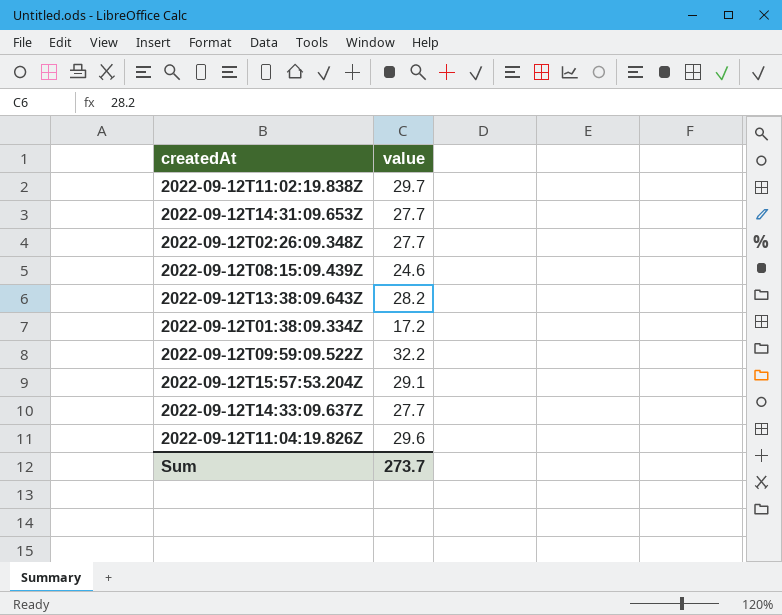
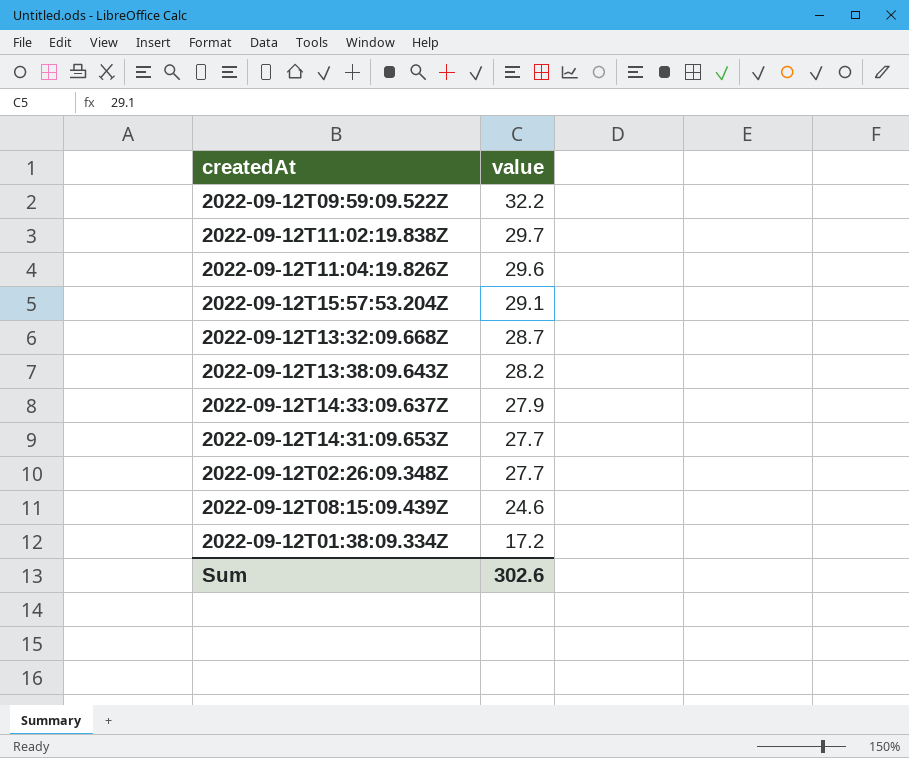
row order: none -> value descending
row 2022-09-12T13:32:09.668Z: none -> 28.7
2022-09-12T14:33:09.637Z | value: 27.7 -> 27.9
Sum | value: 273.7 -> 302.6

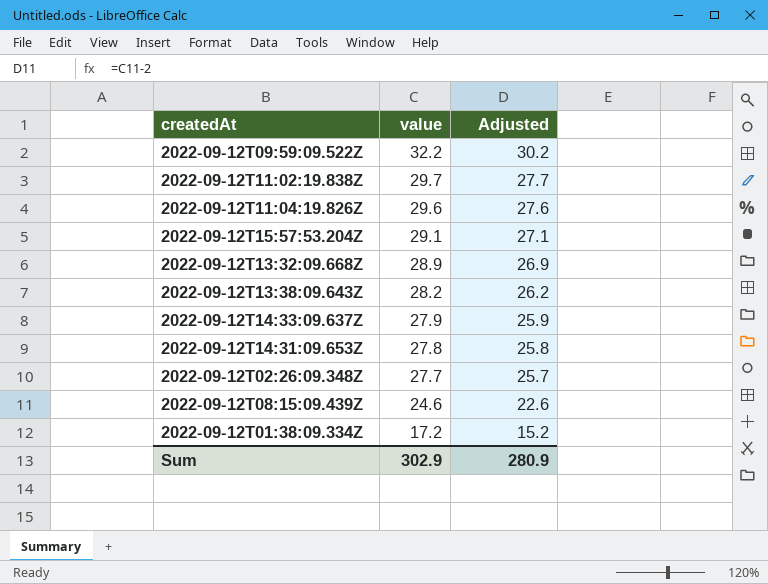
column Adjusted | formula: none -> [value] - 2
2022-09-12T13:32:09.668Z | value: 28.7 -> 28.9
2022-09-12T14:31:09.653Z | value: 27.7 -> 27.8
Sum | value: 302.6 -> 302.9

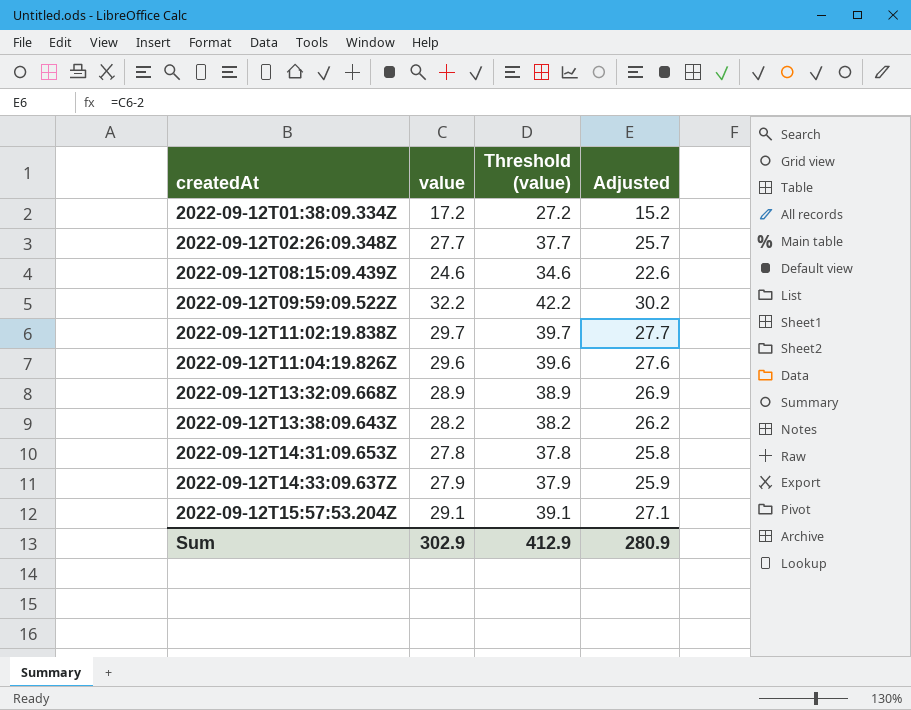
row order: value descending -> createdAt ascending
column Threshold (value) | formula: none -> [value] + 10

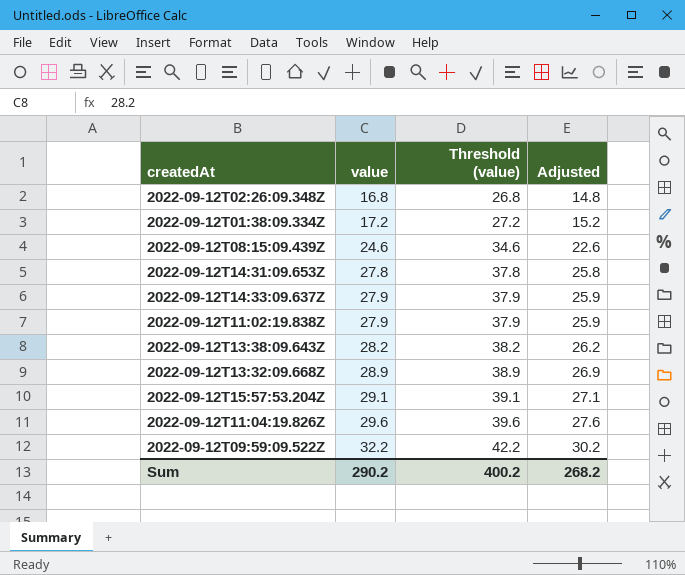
row order: createdAt ascending -> value ascending
2022-09-12T02:26:09.348Z | value: 27.7 -> 16.8
2022-09-12T02:26:09.348Z | Threshold (value): 37.7 -> 26.8
2022-09-12T02:26:09.348Z | Adjusted: 25.7 -> 14.8
2022-09-12T11:02:19.838Z | value: 29.7 -> 27.9
2022-09-12T11:02:19.838Z | Threshold (value): 39.7 -> 37.9
2022-09-12T11:02:19.838Z | Adjusted: 27.7 -> 25.9
Sum | value: 302.9 -> 290.2
Sum | Threshold (value): 412.9 -> 400.2
Sum | Adjusted: 280.9 -> 268.2

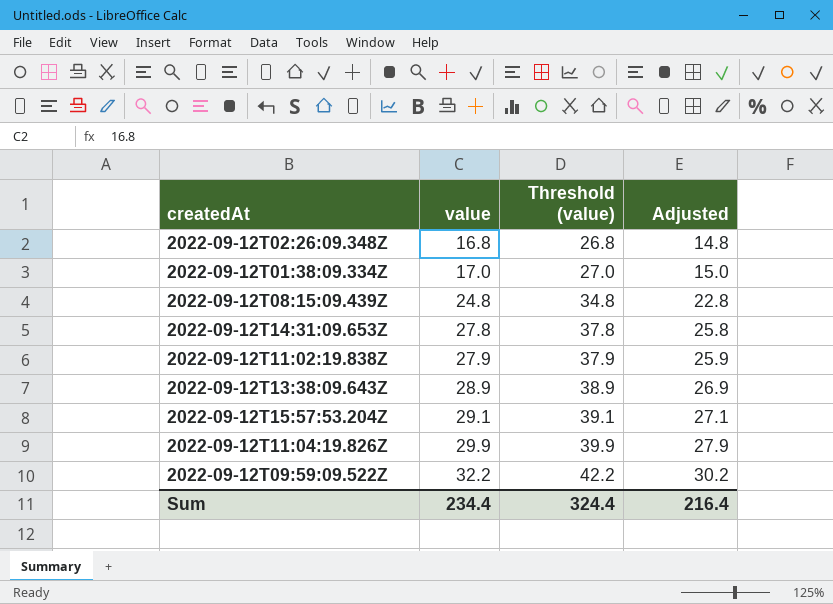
row 2022-09-12T14:33:09.637Z: 27.9 | 37.9 | 25.9 -> none
row 2022-09-12T13:32:09.668Z: 28.9 | 38.9 | 26.9 -> none
2022-09-12T01:38:09.334Z | value: 17.2 -> 17.0
2022-09-12T01:38:09.334Z | Threshold (value): 27.2 -> 27.0
2022-09-12T01:38:09.334Z | Adjusted: 15.2 -> 15.0
2022-09-12T08:15:09.439Z | value: 24.6 -> 24.8
2022-09-12T08:15:09.439Z | Threshold (value): 34.6 -> 34.8
2022-09-12T08:15:09.439Z | Adjusted: 22.6 -> 22.8
2022-09-12T13:38:09.643Z | value: 28.2 -> 28.9
2022-09-12T13:38:09.643Z | Threshold (value): 38.2 -> 38.9
2022-09-12T13:38:09.643Z | Adjusted: 26.2 -> 26.9
2022-09-12T11:04:19.826Z | value: 29.6 -> 29.9
2022-09-12T11:04:19.826Z | Threshold (value): 39.6 -> 39.9
2022-09-12T11:04:19.826Z | Adjusted: 27.6 -> 27.9
Sum | value: 290.2 -> 234.4
Sum | Threshold (value): 400.2 -> 324.4
Sum | Adjusted: 268.2 -> 216.4

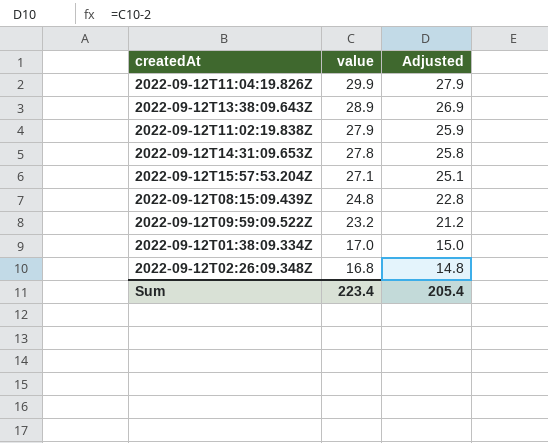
row order: value ascending -> value descending
column Threshold (value) | formula: [value] + 10 -> none
2022-09-12T15:57:53.204Z | value: 29.1 -> 27.1
2022-09-12T15:57:53.204Z | Adjusted: 27.1 -> 25.1
2022-09-12T09:59:09.522Z | value: 32.2 -> 23.2
2022-09-12T09:59:09.522Z | Adjusted: 30.2 -> 21.2
Sum | value: 234.4 -> 223.4
Sum | Adjusted: 216.4 -> 205.4

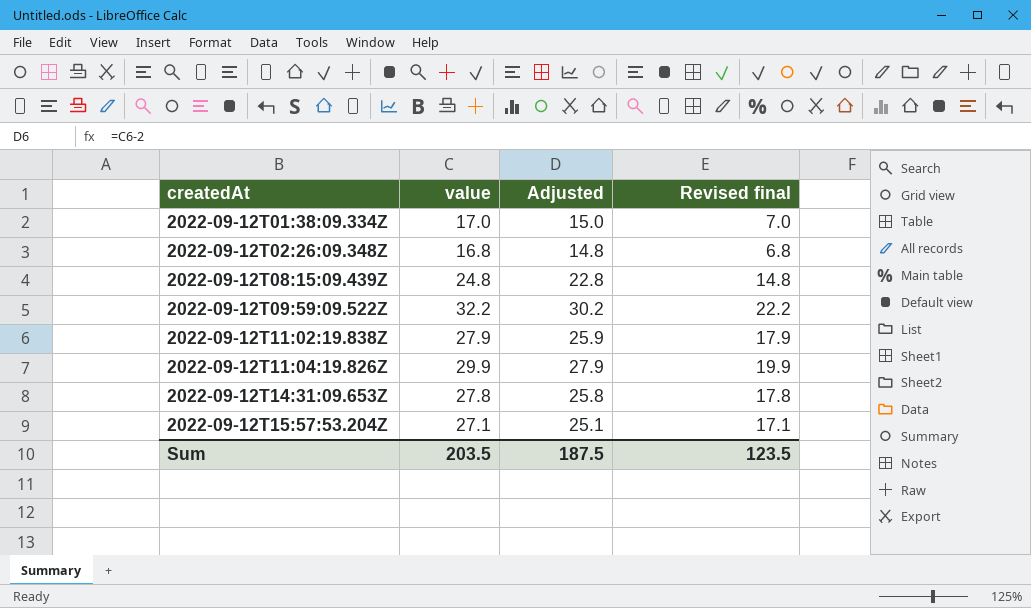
row order: value descending -> createdAt ascending
column Revised final | formula: none -> [value] - 10
row 2022-09-12T13:38:09.643Z: 28.9 | 26.9 -> none
2022-09-12T09:59:09.522Z | value: 23.2 -> 32.2
2022-09-12T09:59:09.522Z | Adjusted: 21.2 -> 30.2
Sum | value: 223.4 -> 203.5
Sum | Adjusted: 205.4 -> 187.5

